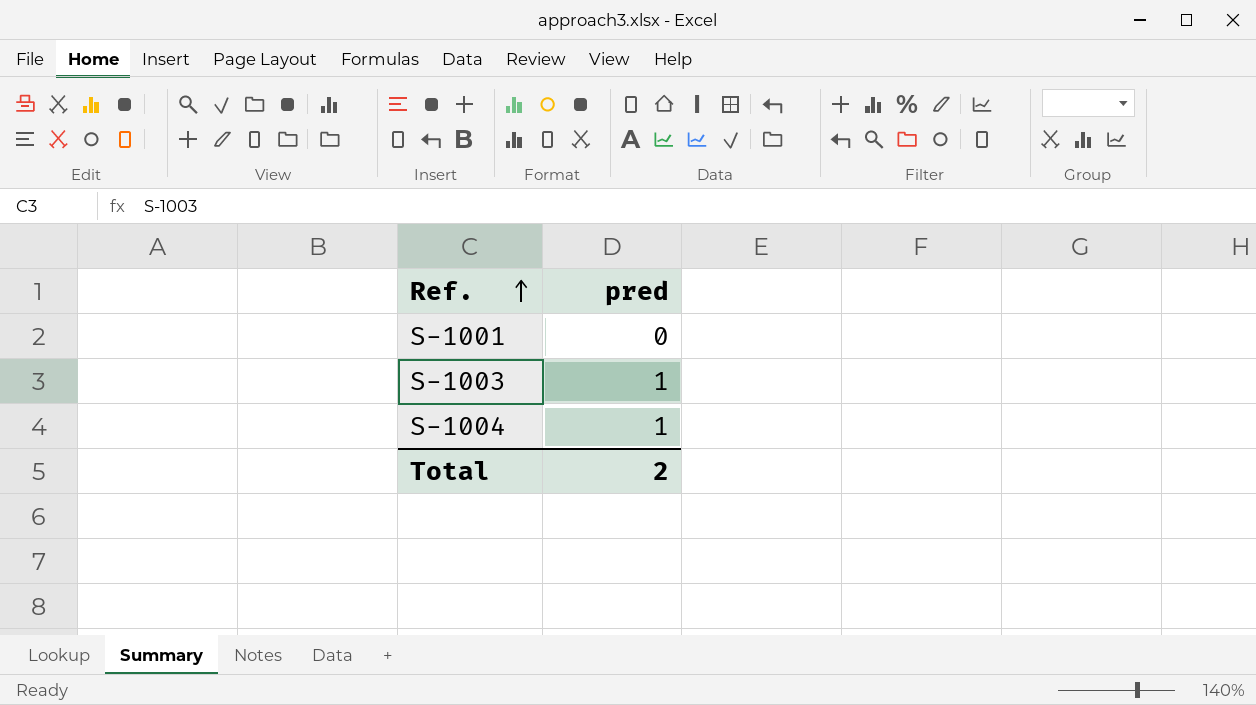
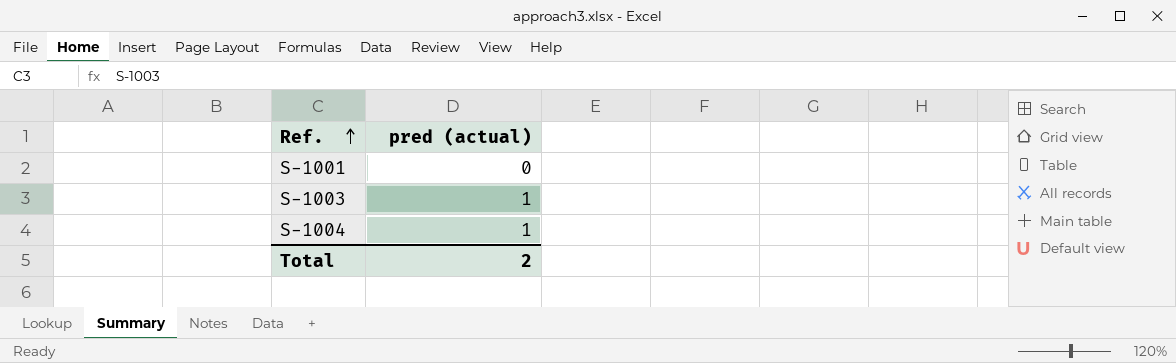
column name: pred -> pred (actual)

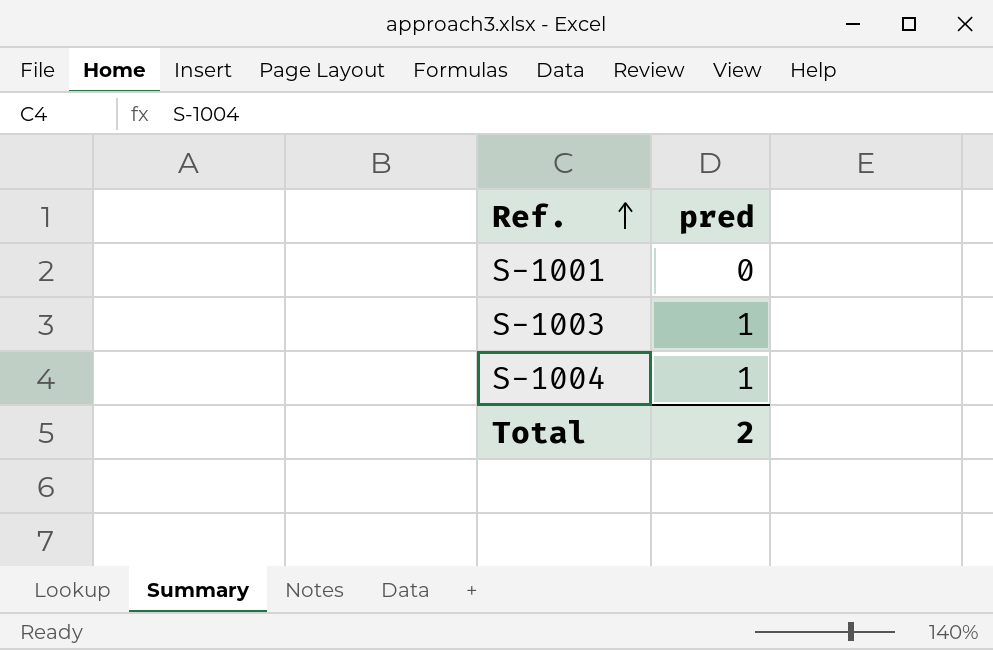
column name: pred (actual) -> pred

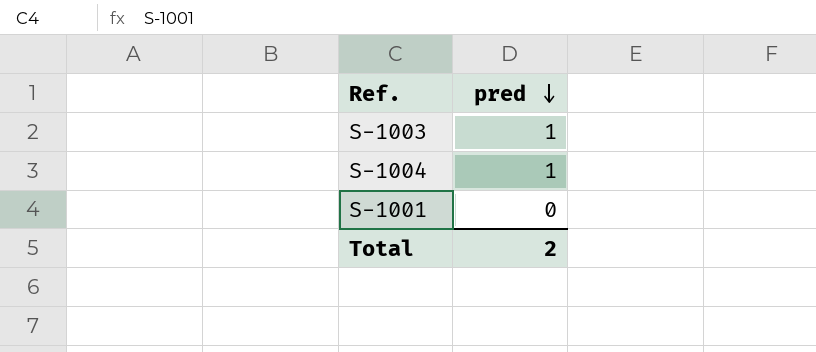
row order: Ref. ascending -> pred descending

